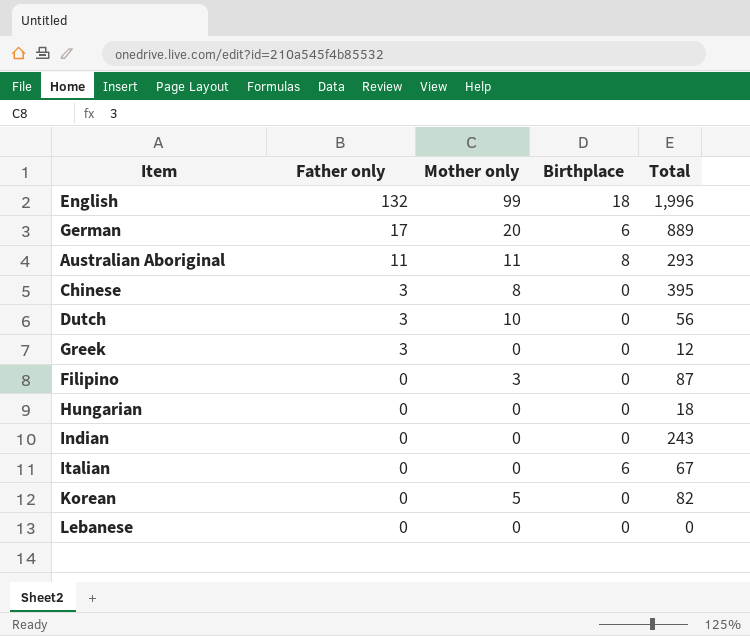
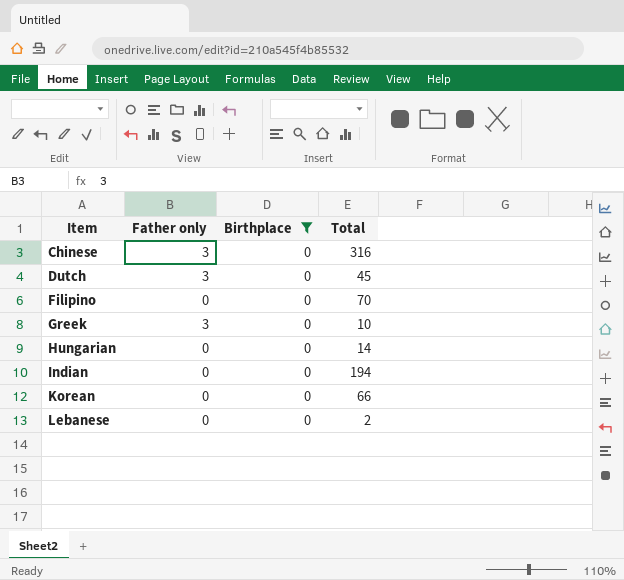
filter: none -> Birthplace = 0
row order: Father only descending -> Item ascending
column Mother only | position: 3 -> none
Chinese | Total: 395 -> 316
Dutch | Total: 56 -> 45
Filipino | Total: 87 -> 70
Greek | Total: 12 -> 10
Hungarian | Total: 18 -> 14
Indian | Total: 243 -> 194
Korean | Total: 82 -> 66
Lebanese | Total: 0 -> 2

